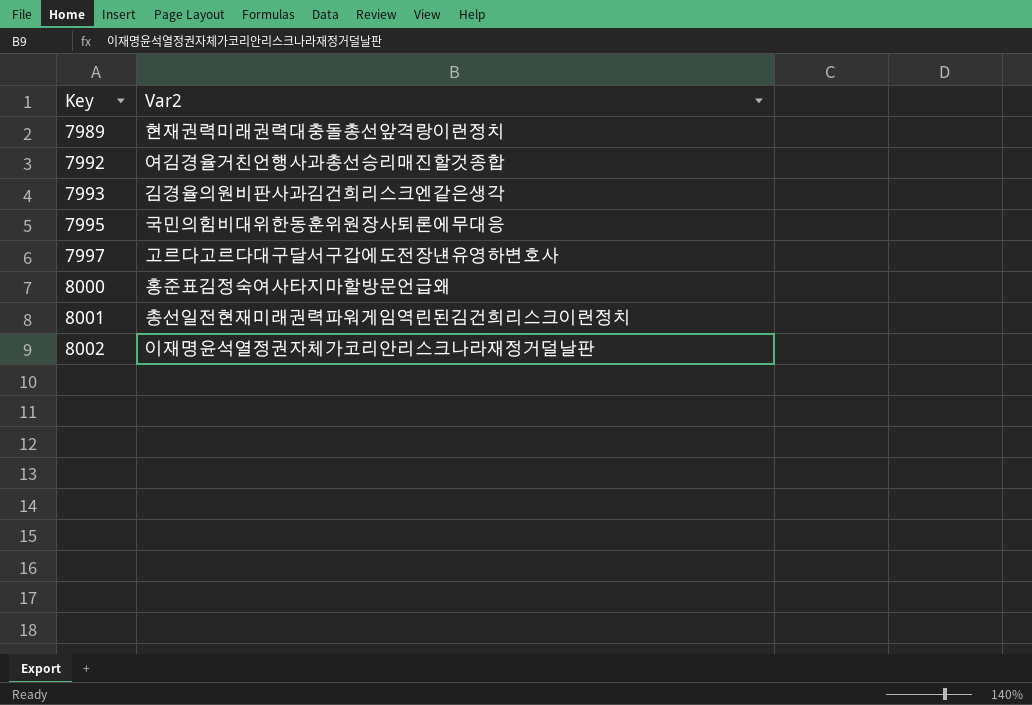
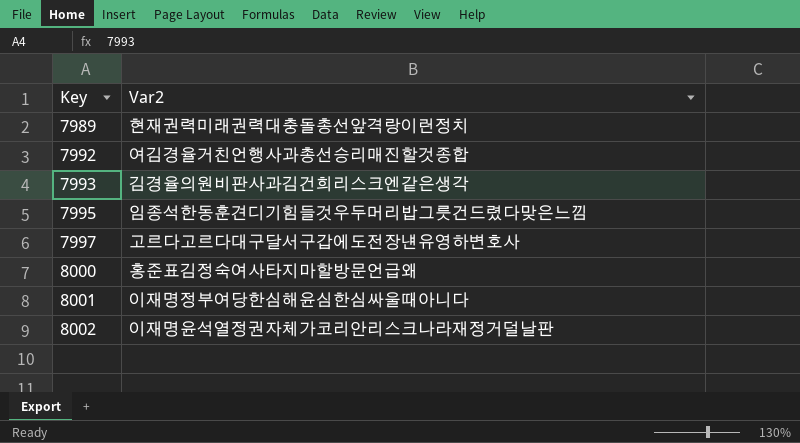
7995 | Var2: 국민의힘비대위한동훈위원장사퇴론에무대응 -> 임종석한동훈견디기힘들것우두머리밥그릇건드렸다맞은느낌
8001 | Var2: 총선일전현재미래권력파워게임역린된김건희리스크이런정치 -> 이재명정부여당한심해윤심한심싸울때아니다

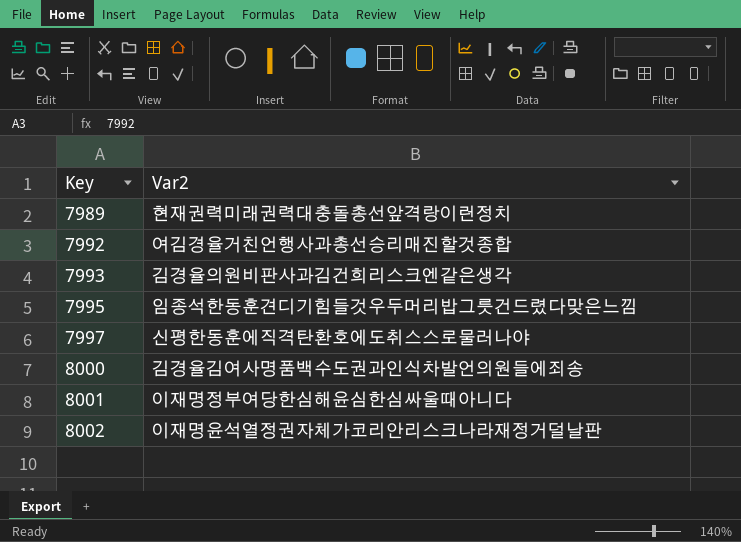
7997 | Var2: 고르다고르다대구달서구갑에도전장낸유영하변호사 -> 신평한동훈에직격탄환호에도취스스로물러나야
8000 | Var2: 홍준표김정숙여사타지마할방문언급왜 -> 김경율김여사명품백수도권과인식차발언의원들에죄송

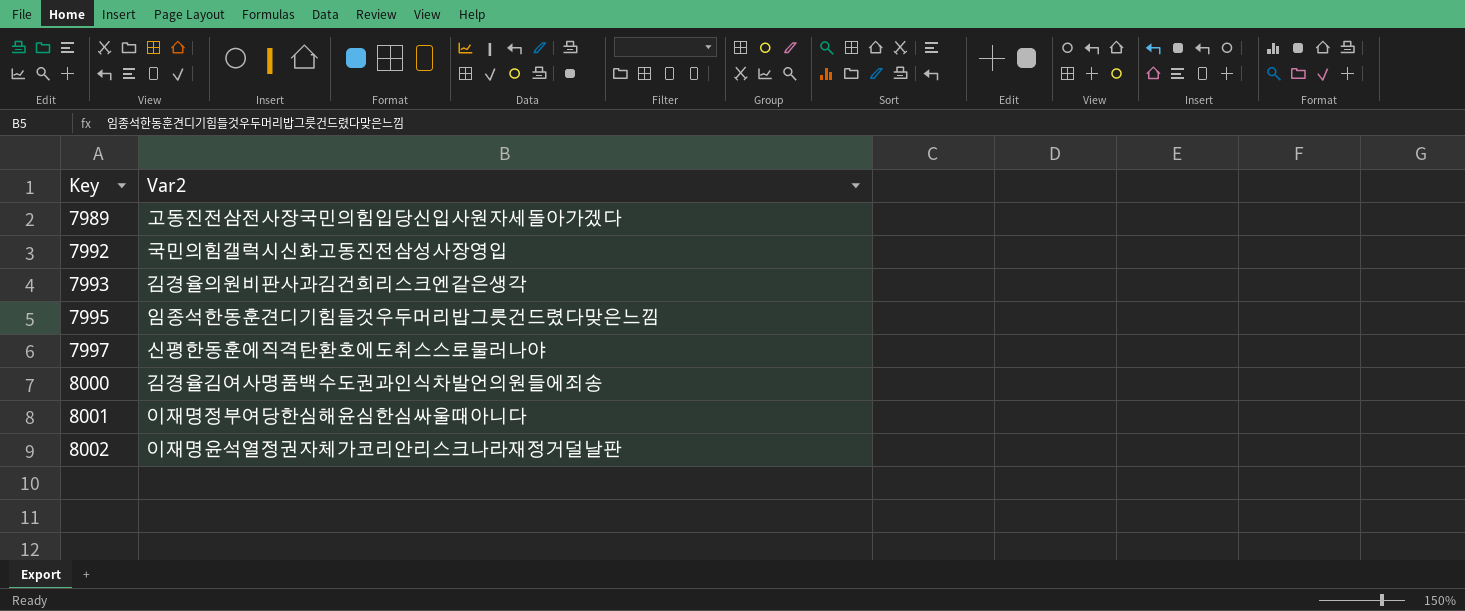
7989 | Var2: 현재권력미래권력대충돌총선앞격랑이런정치 -> 고동진전삼전사장국민의힘입당신입사원자세돌아가겠다
7992 | Var2: 여김경율거친언행사과총선승리매진할것종합 -> 국민의힘갤럭시신화고동진전삼성사장영입

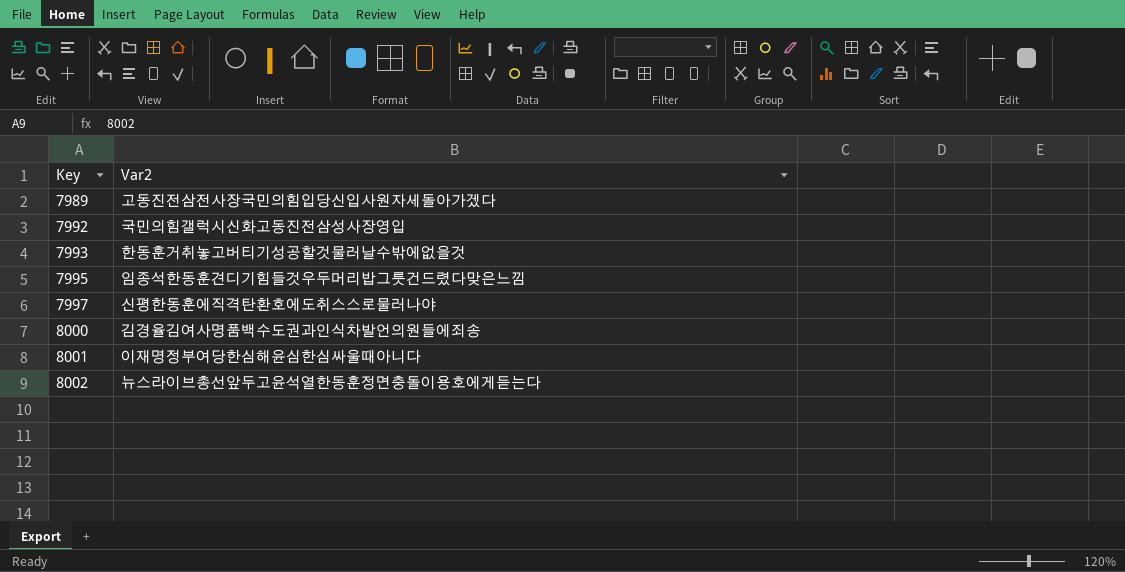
7993 | Var2: 김경율의원비판사과김건희리스크엔같은생각 -> 한동훈거취놓고버티기성공할것물러날수밖에없을것
8002 | Var2: 이재명윤석열정권자체가코리안리스크나라재정거덜날판 -> 뉴스라이브총선앞두고윤석열한동훈정면충돌이용호에게듣는다

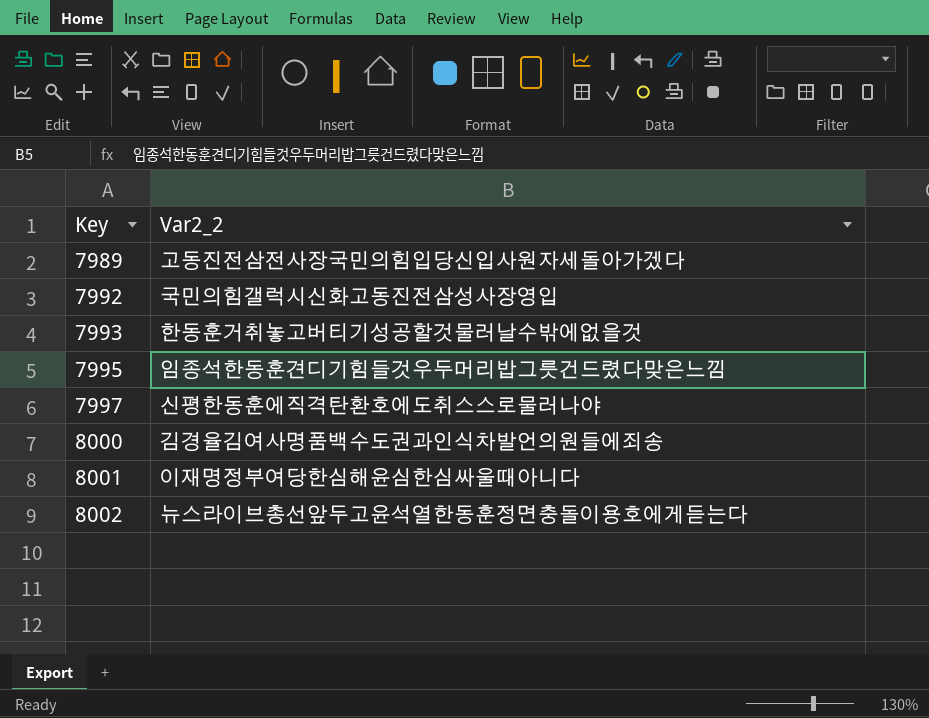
column name: Var2 -> Var2_2

